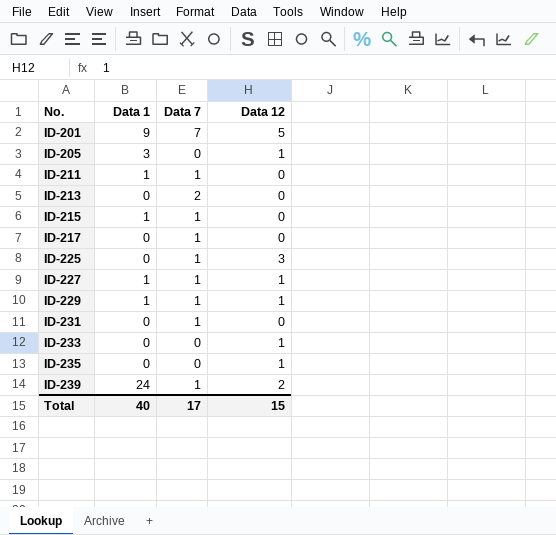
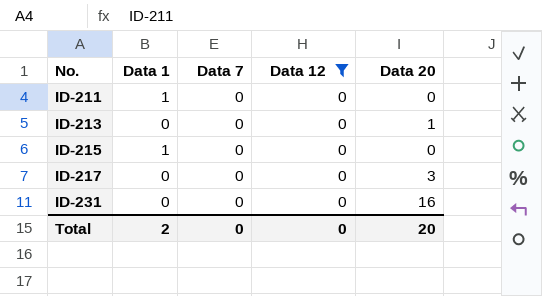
filter: none -> Data 12 = 0
column Data 20 | position: none -> 5
ID-211 | Data 7: 1 -> 0
ID-213 | Data 7: 2 -> 0
ID-215 | Data 7: 1 -> 0
ID-217 | Data 7: 1 -> 0
ID-231 | Data 7: 1 -> 0
Total | Data 1: 40 -> 2
Total | Data 7: 17 -> 0
Total | Data 12: 15 -> 0

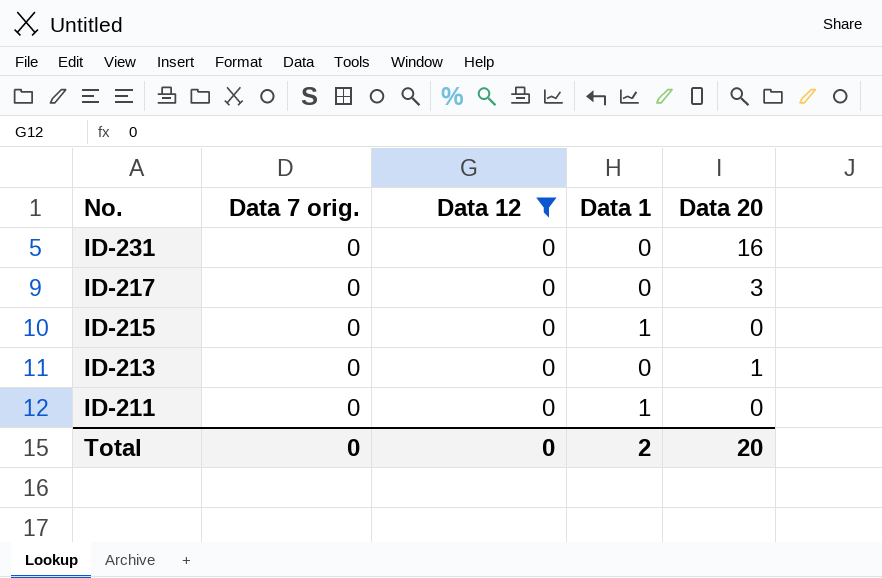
row order: No. ascending -> No. descending
column name: Data 7 -> Data 7 orig.
column Data 1 | position: 2 -> 4

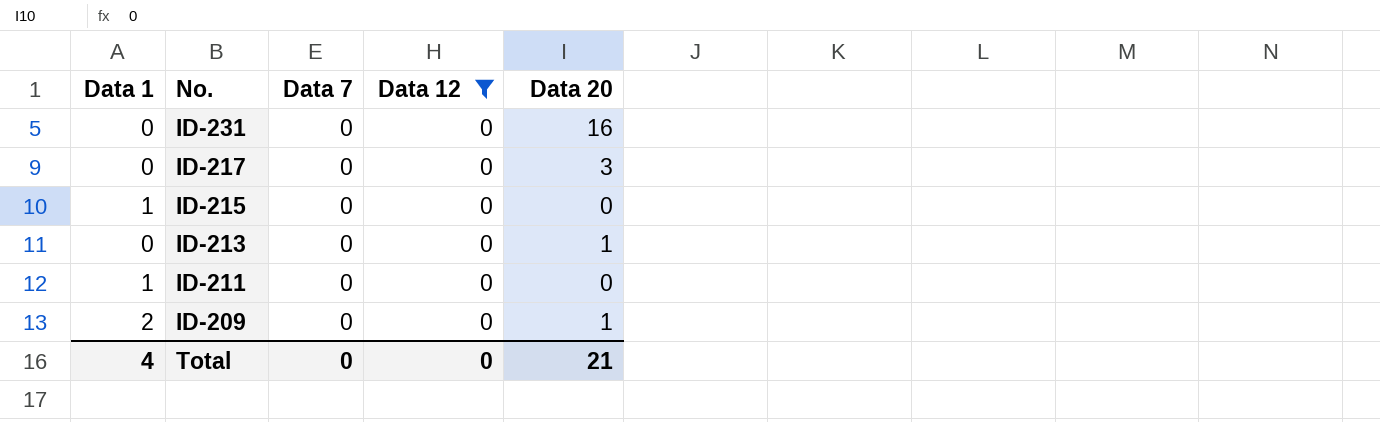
column Data 1 | position: 4 -> 1
column name: Data 7 orig. -> Data 7
row ID-209: none -> 2 | 0 | 0 | 1
Total | Data 1: 2 -> 4
Total | Data 20: 20 -> 21

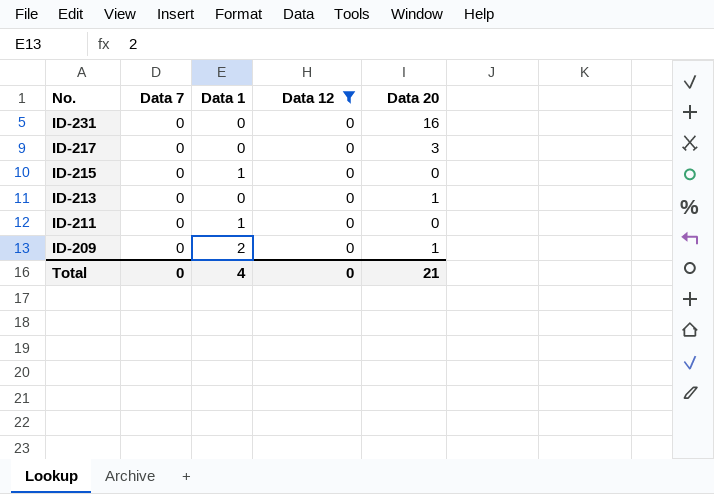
column Data 1 | position: 1 -> 3

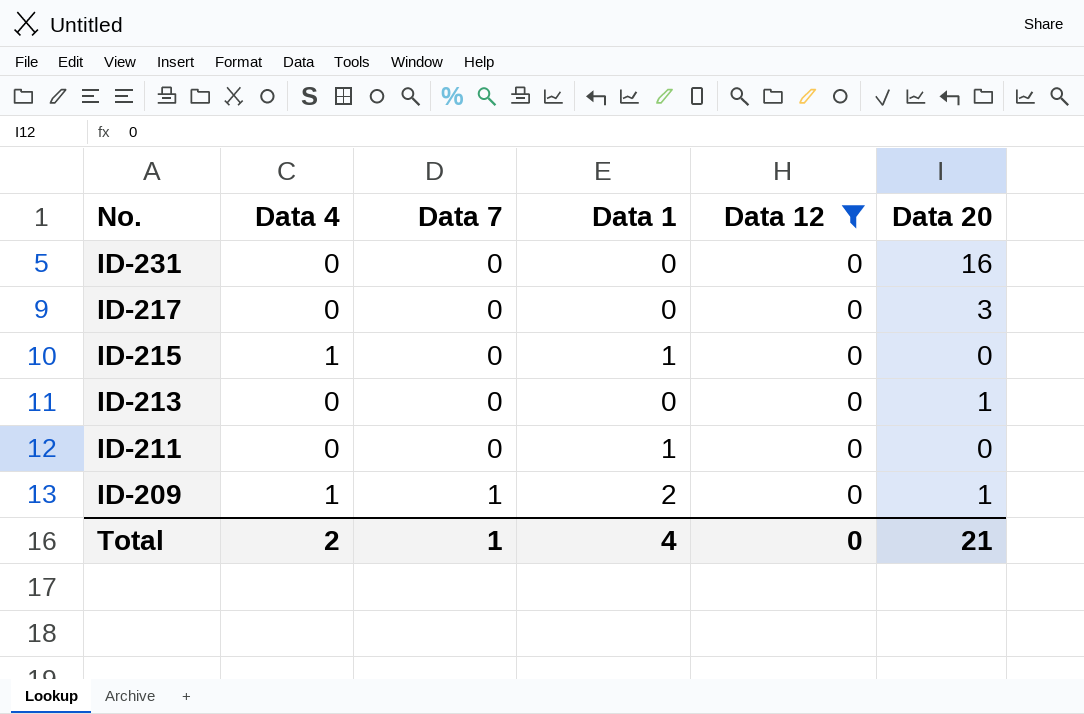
column Data 4 | position: none -> 2
ID-209 | Data 7: 0 -> 1
Total | Data 7: 0 -> 1

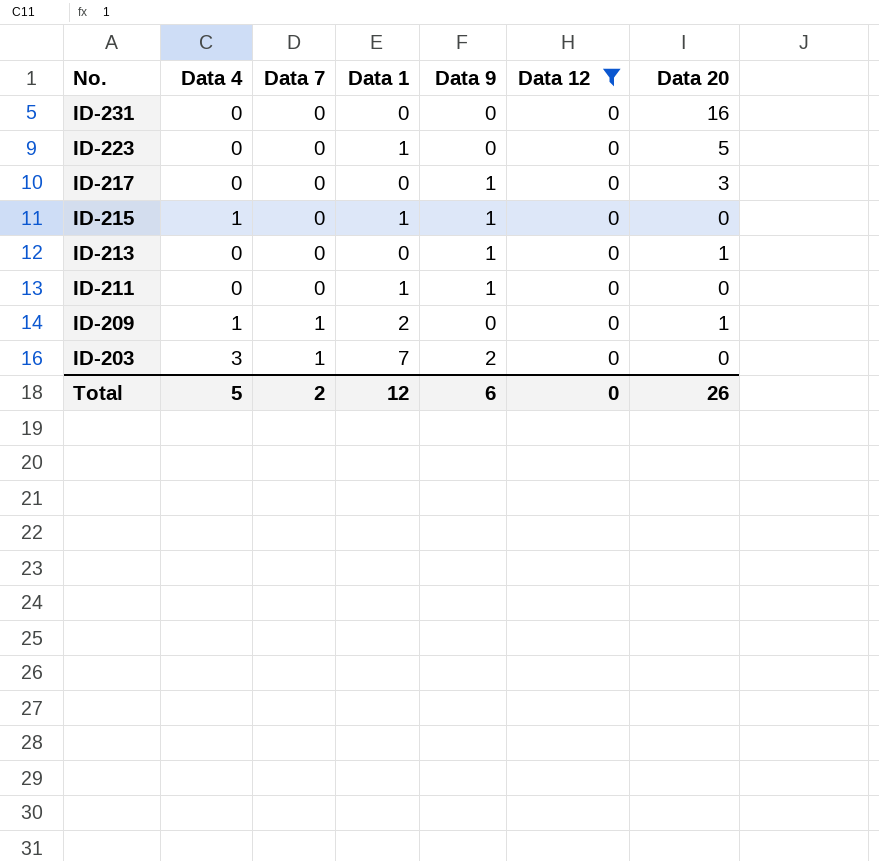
column Data 9 | position: none -> 5
row ID-223: none -> 0 | 0 | 1 | 0 | 0 | 5
row ID-203: none -> 3 | 1 | 7 | 2 | 0 | 0
Total | Data 4: 2 -> 5
Total | Data 7: 1 -> 2
Total | Data 1: 4 -> 12
Total | Data 20: 21 -> 26

